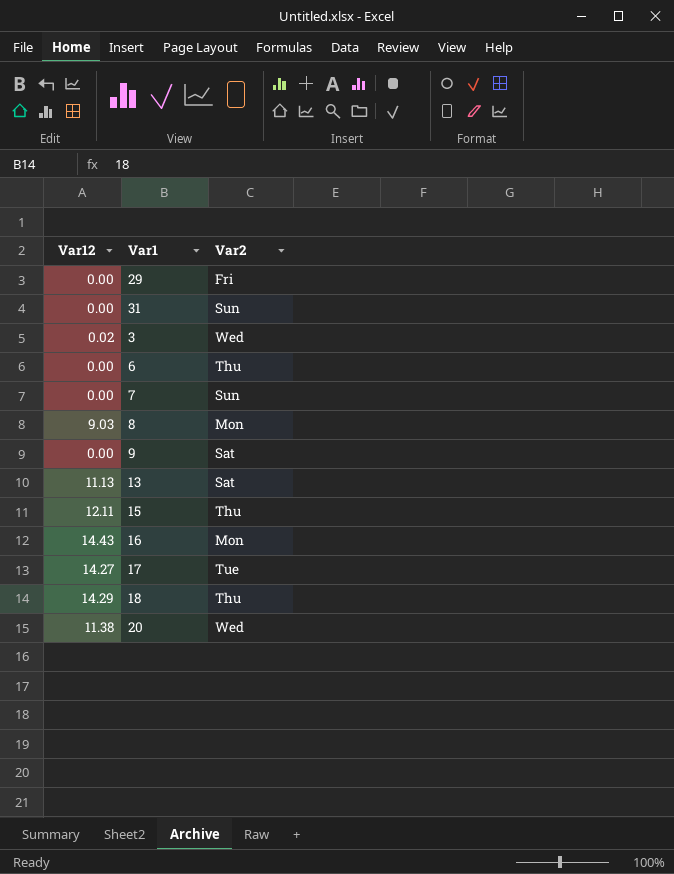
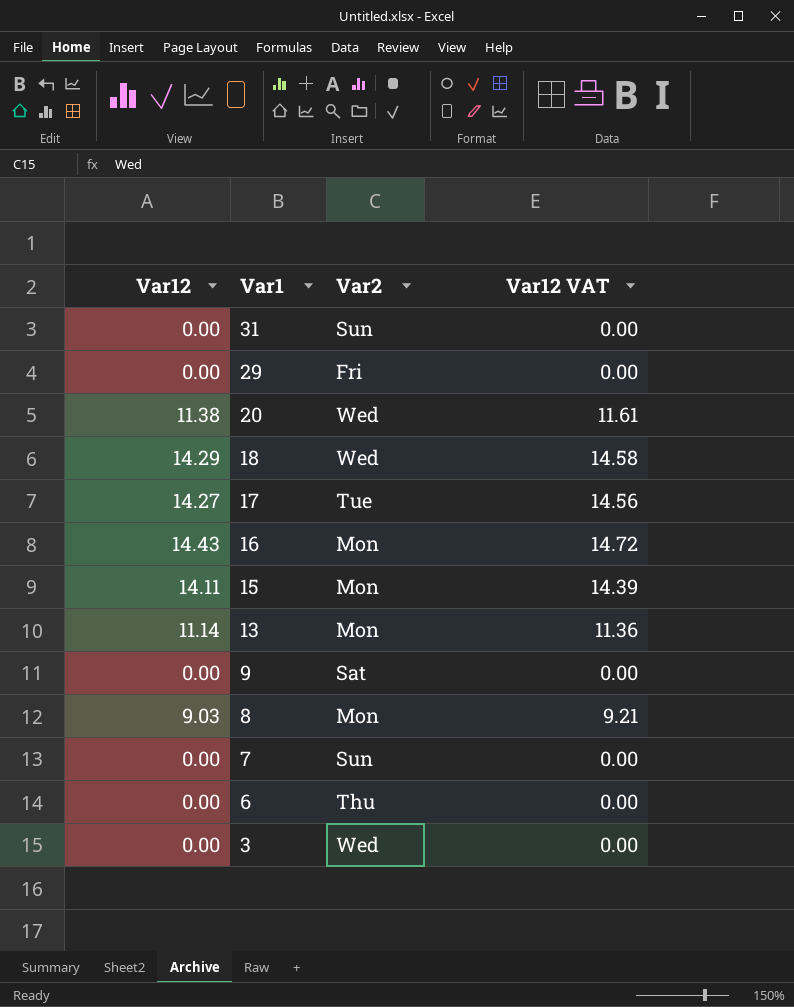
row order: none -> Var1 descending
column Var12 VAT | formula: none -> [Var12] * 1.02
18 | Var2: Thu -> Wed
15 | Var12: 12.11 -> 14.11
15 | Var2: Thu -> Mon
13 | Var12: 11.13 -> 11.14
13 | Var2: Sat -> Mon
3 | Var12: 0.02 -> 0.00

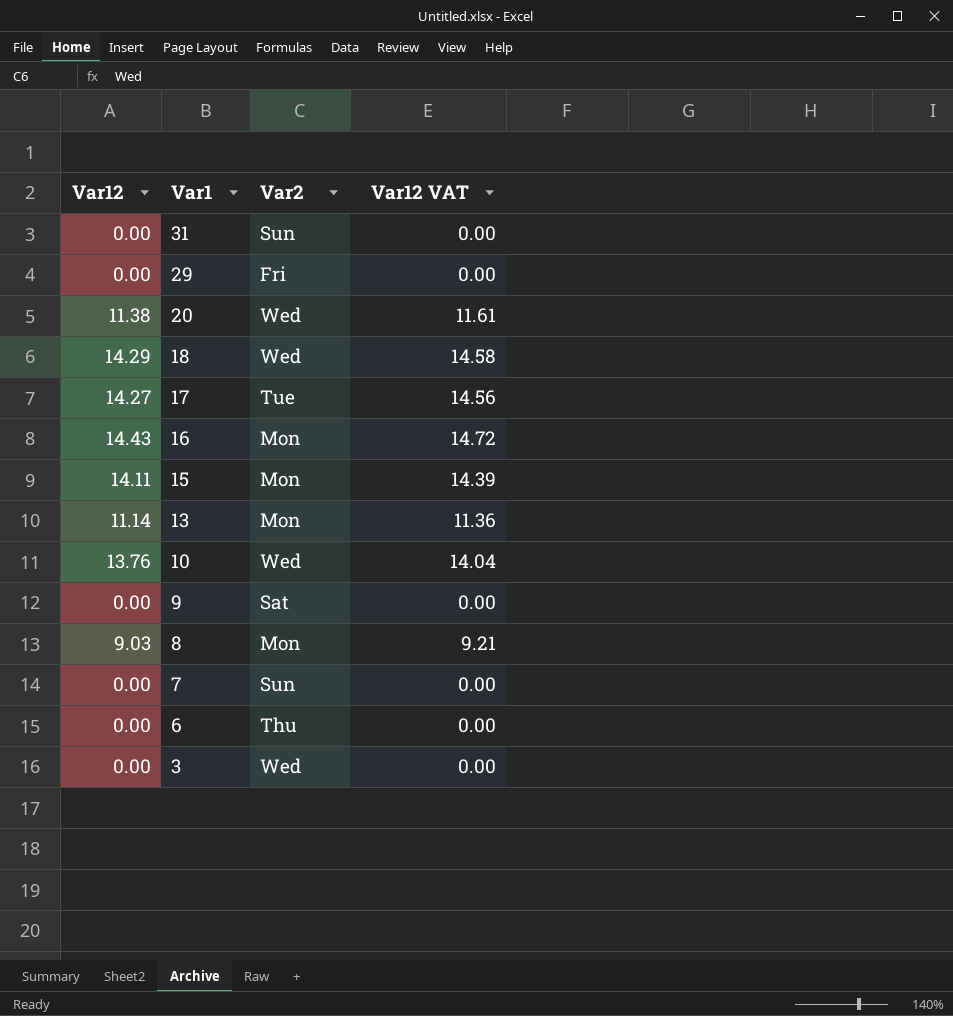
row 10: none -> 13.76 | Wed | 14.04

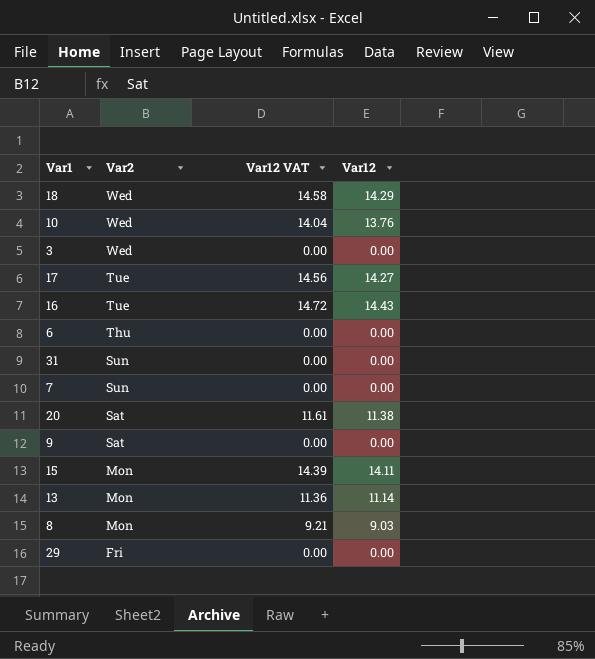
row order: Var1 descending -> Var2 descending
column Var12 | position: 1 -> 4
16 | Var2: Mon -> Tue
20 | Var2: Wed -> Sat

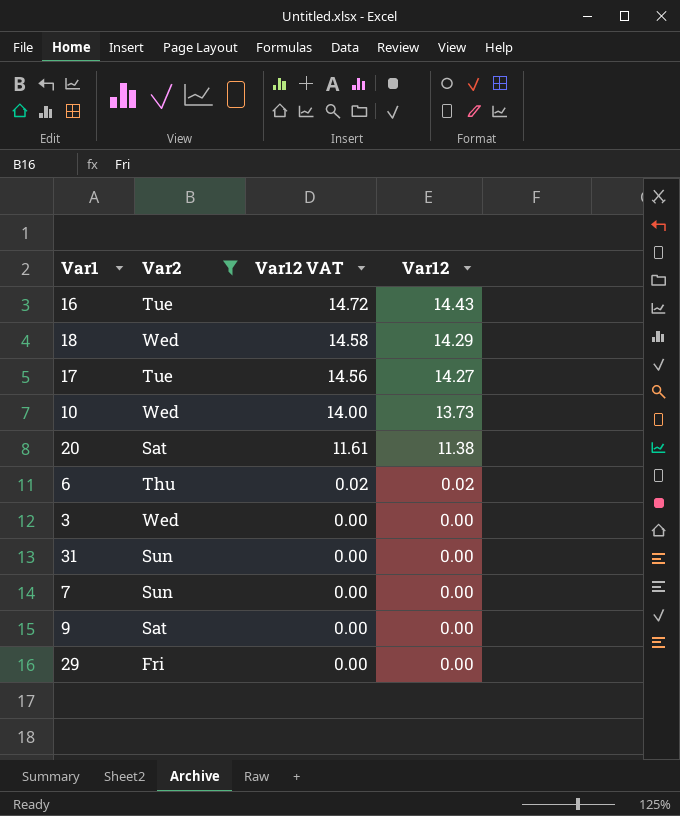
filter: none -> Var2 != Mon
row order: Var2 descending -> Var12 VAT descending
10 | Var12 VAT: 14.04 -> 14.00
10 | Var12: 13.76 -> 13.73
6 | Var12 VAT: 0.00 -> 0.02
6 | Var12: 0.00 -> 0.02

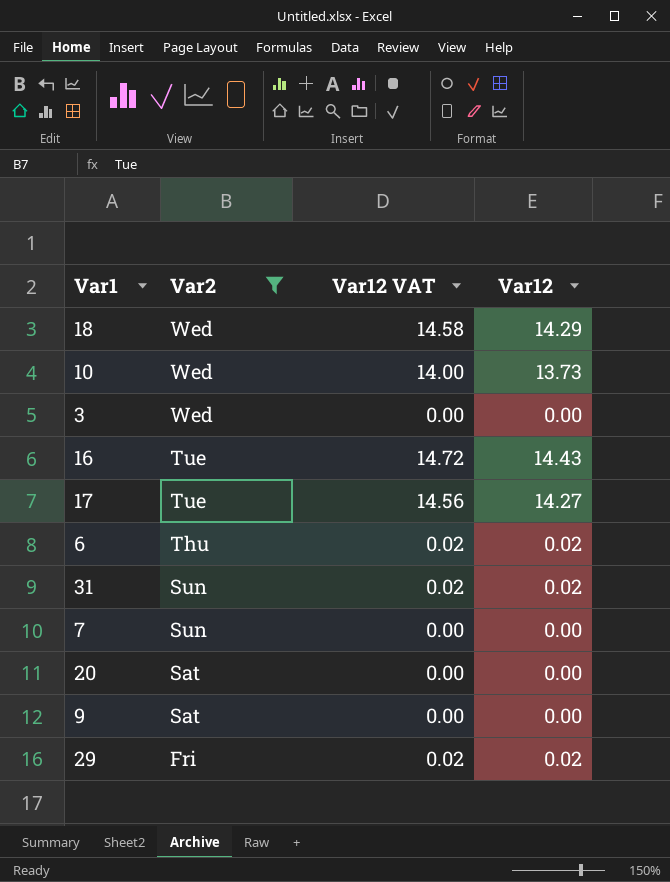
row order: Var12 VAT descending -> Var2 descending
31 | Var12 VAT: 0.00 -> 0.02
31 | Var12: 0.00 -> 0.02
20 | Var12 VAT: 11.61 -> 0.00
20 | Var12: 11.38 -> 0.00
29 | Var12 VAT: 0.00 -> 0.02
29 | Var12: 0.00 -> 0.02

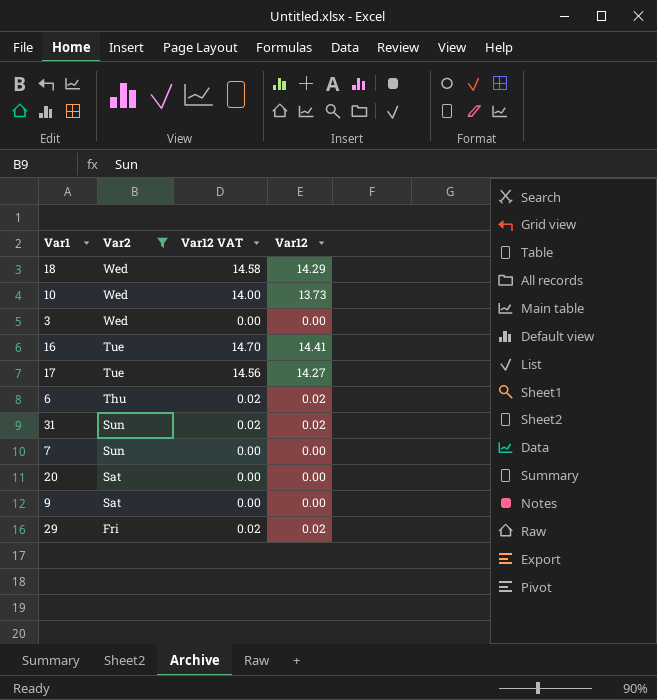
16 | Var12 VAT: 14.72 -> 14.70
16 | Var12: 14.43 -> 14.41

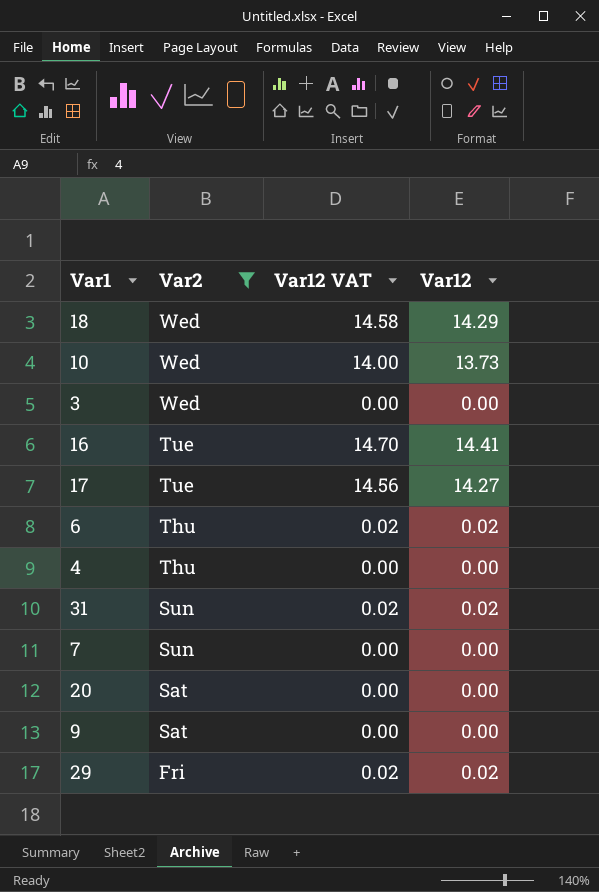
row 4: none -> Thu | 0.00 | 0.00

